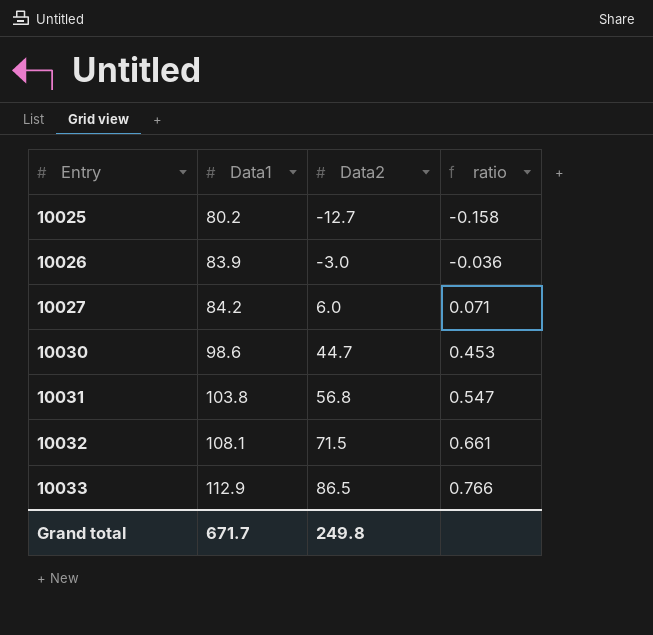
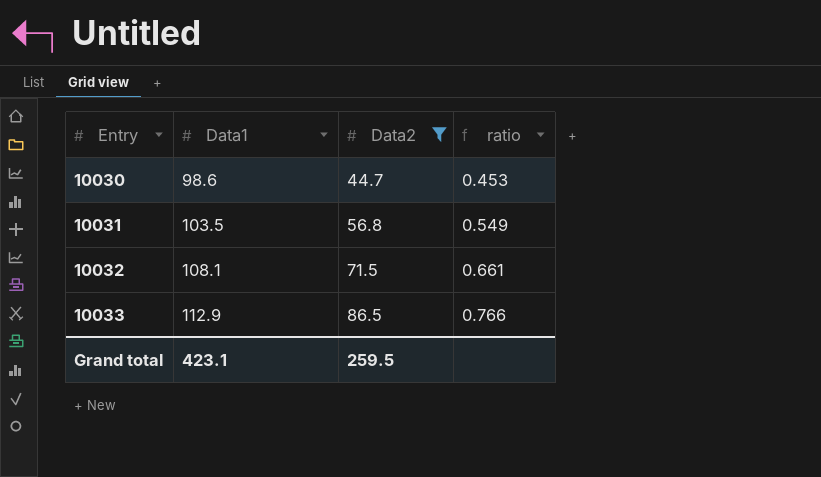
filter: none -> Data2 >= 44.7
10031 | Data1: 103.8 -> 103.5
10031 | ratio: 0.547 -> 0.549
Grand total | Data1: 671.7 -> 423.1
Grand total | Data2: 249.8 -> 259.5

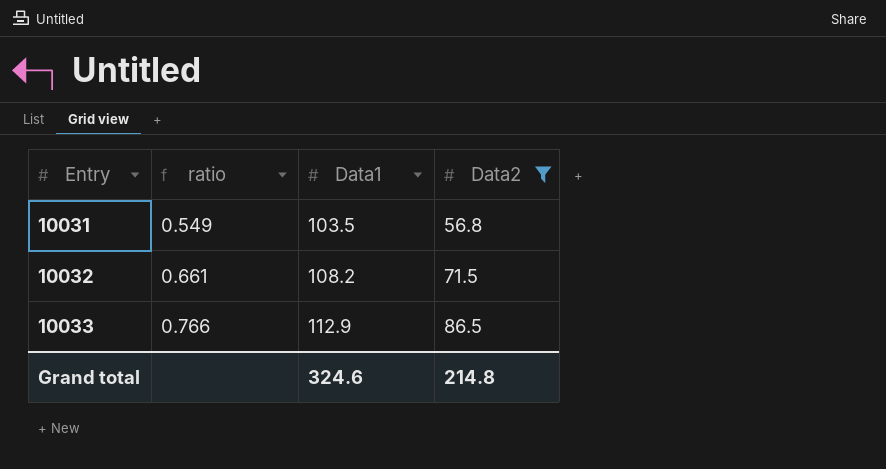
column ratio | position: 4 -> 2
row 10030: 98.6 | 44.7 | 0.453 -> none
10032 | Data1: 108.1 -> 108.2
Grand total | Data1: 423.1 -> 324.6
Grand total | Data2: 259.5 -> 214.8

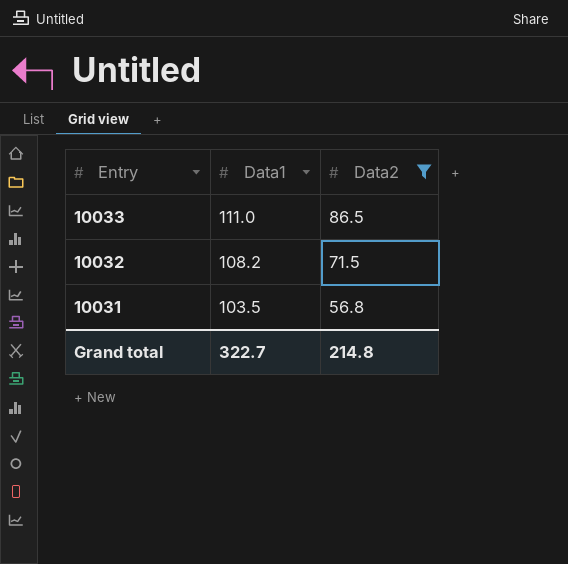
row order: Entry ascending -> Entry descending
column ratio | formula: [Data2] / [Data1] -> none
10033 | Data1: 112.9 -> 111.0
Grand total | Data1: 324.6 -> 322.7

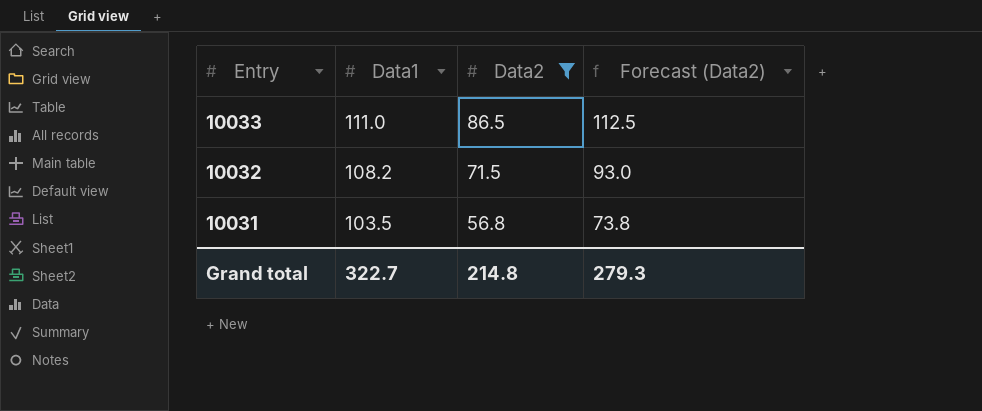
column Forecast (Data2) | formula: none -> [Data2] * 1.3

